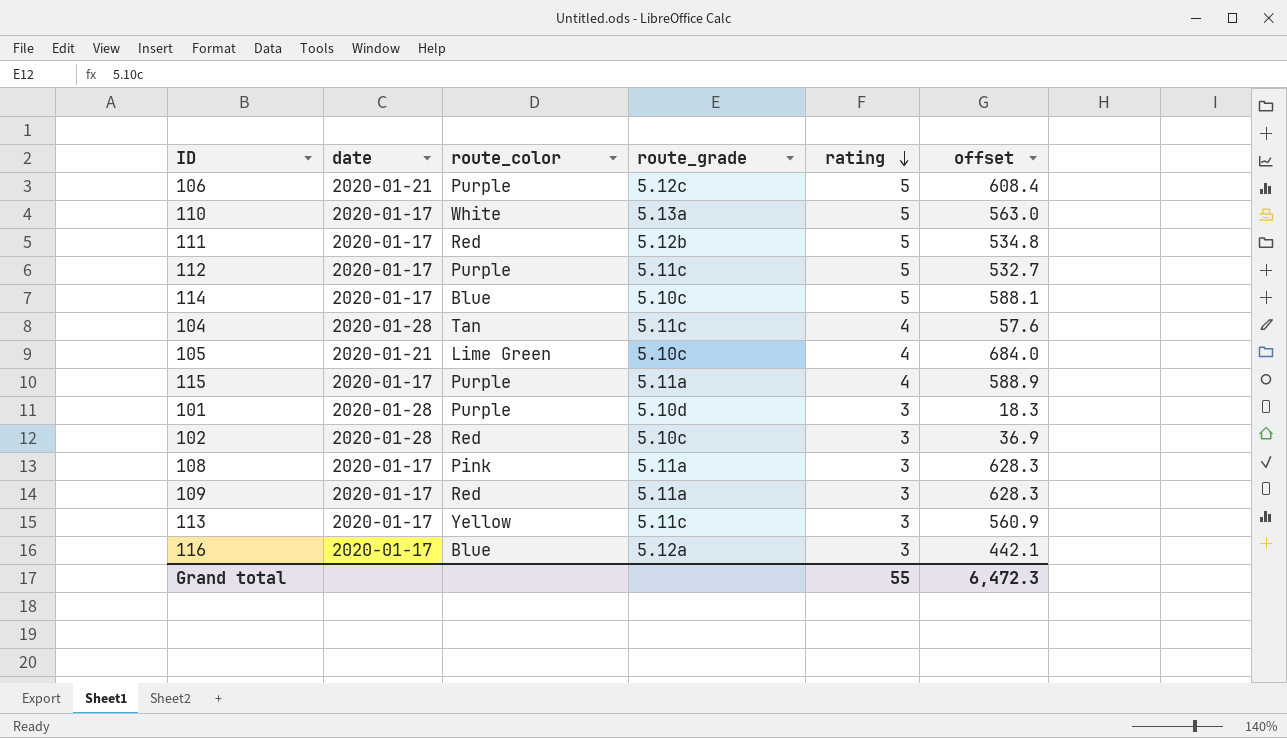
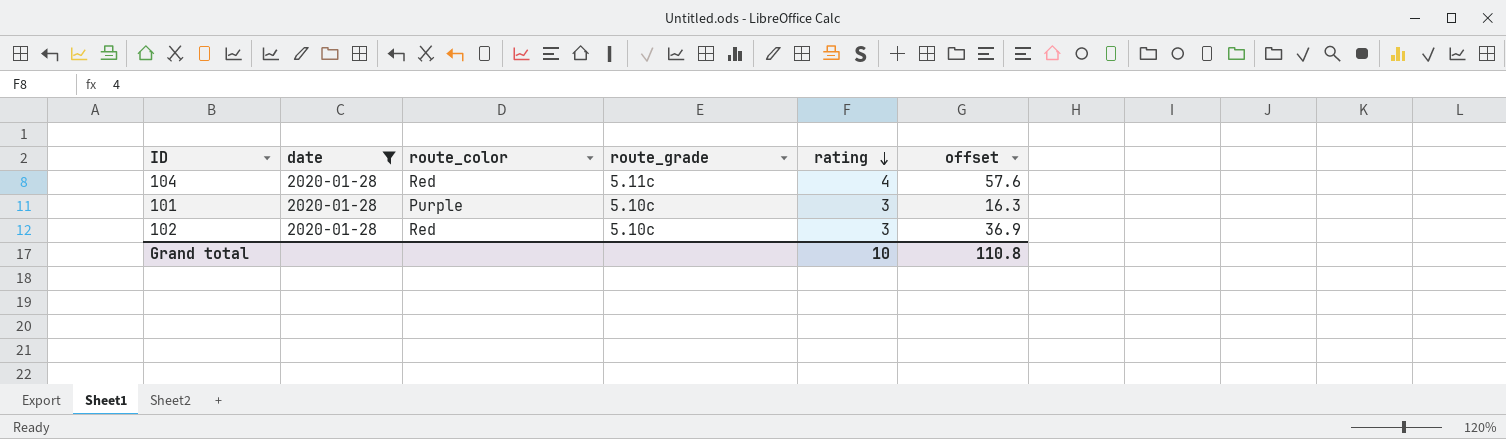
filter: none -> date = 2020-01-28
104 | route_color: Tan -> Red
101 | route_grade: 5.10d -> 5.10c
101 | offset: 18.3 -> 16.3
Grand total | rating: 55 -> 10
Grand total | offset: 6,472.3 -> 110.8

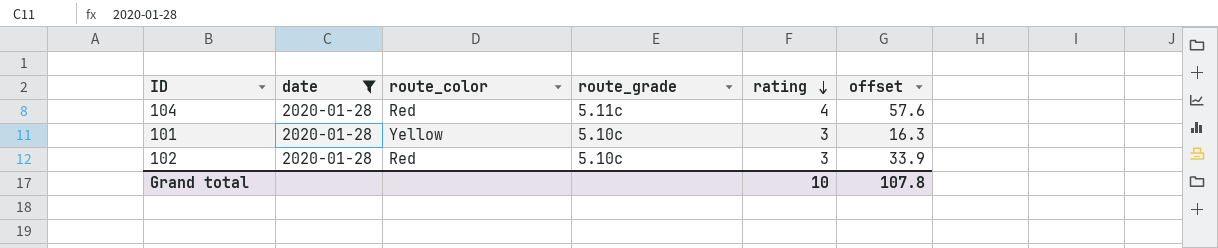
101 | route_color: Purple -> Yellow
102 | offset: 36.9 -> 33.9
Grand total | offset: 110.8 -> 107.8

